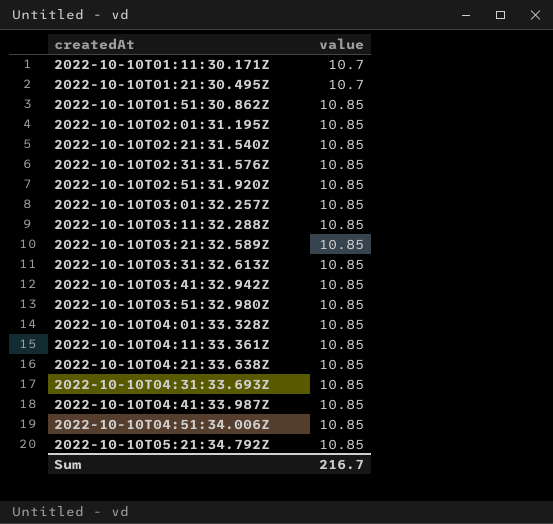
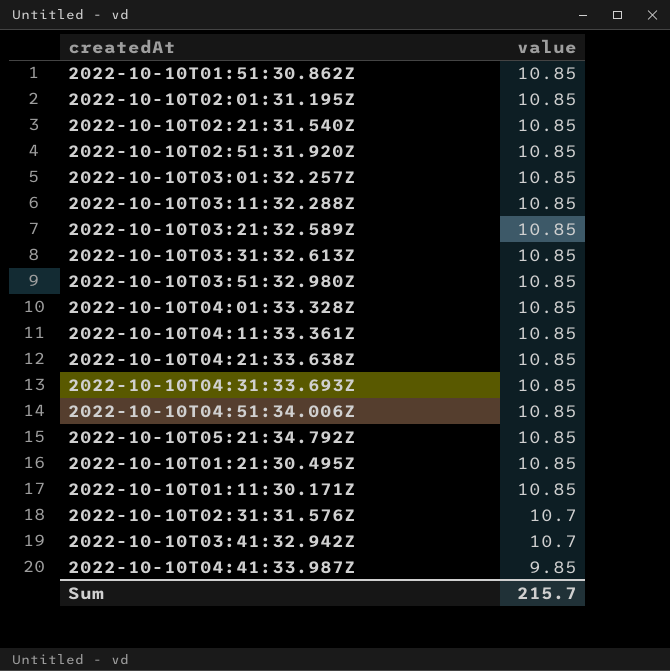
row order: createdAt ascending -> value descending
2022-10-10T01:21:30.495Z | value: 10.7 -> 10.85
2022-10-10T01:11:30.171Z | value: 10.7 -> 10.85
2022-10-10T02:31:31.576Z | value: 10.85 -> 10.7
2022-10-10T03:41:32.942Z | value: 10.85 -> 10.7
2022-10-10T04:41:33.987Z | value: 10.85 -> 9.85
Sum | value: 216.7 -> 215.7

